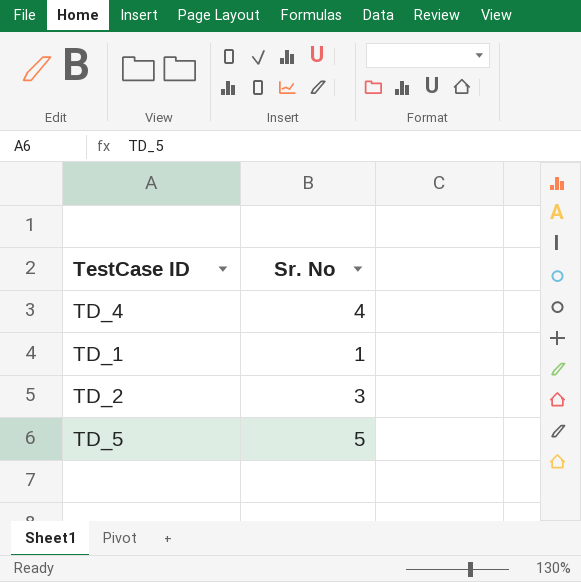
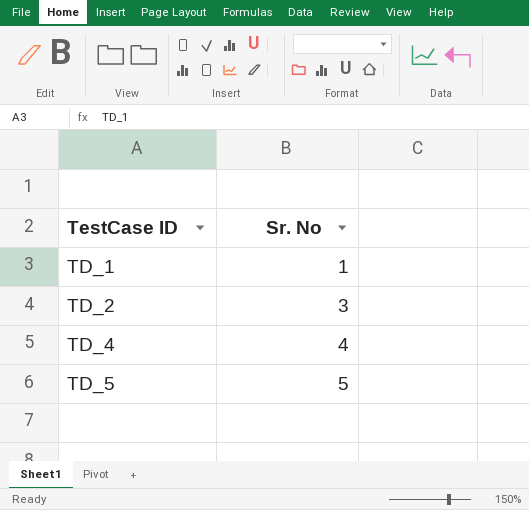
row order: none -> TestCase ID ascending

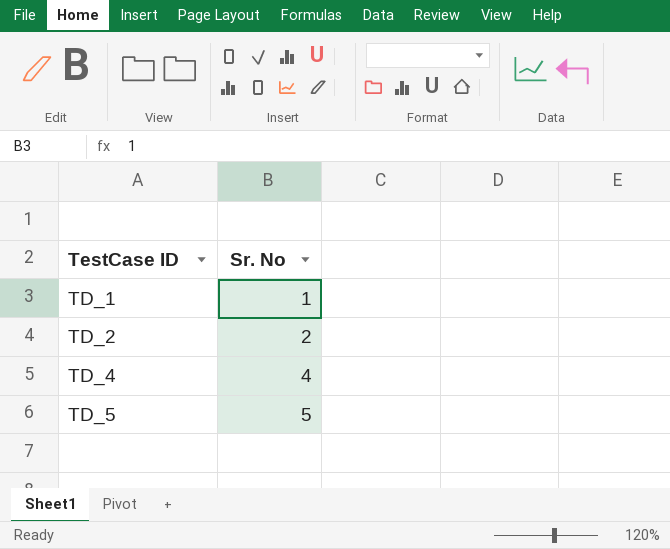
TD_2 | Sr. No: 3 -> 2

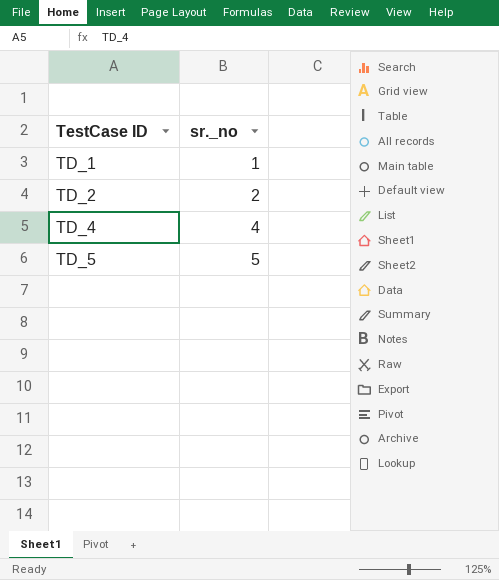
column name: Sr. No -> sr._no

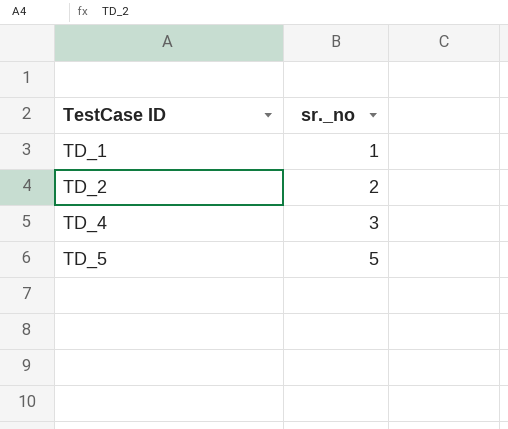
TD_4 | sr._no: 4 -> 3

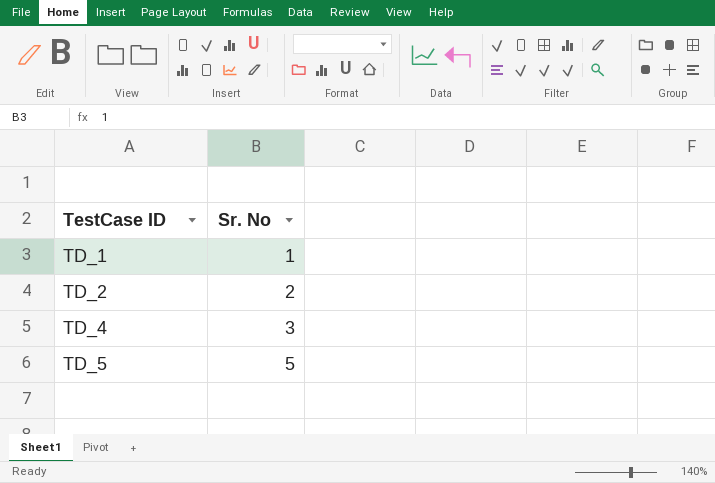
column name: sr._no -> Sr. No

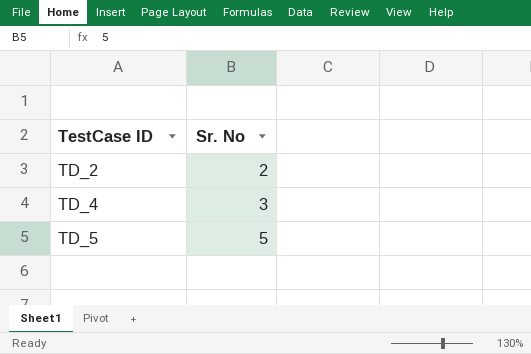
row TD_1: 1 -> none

